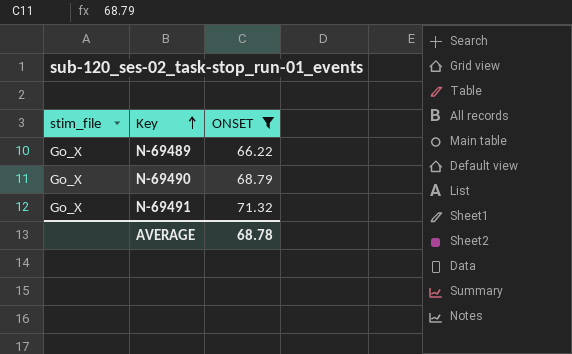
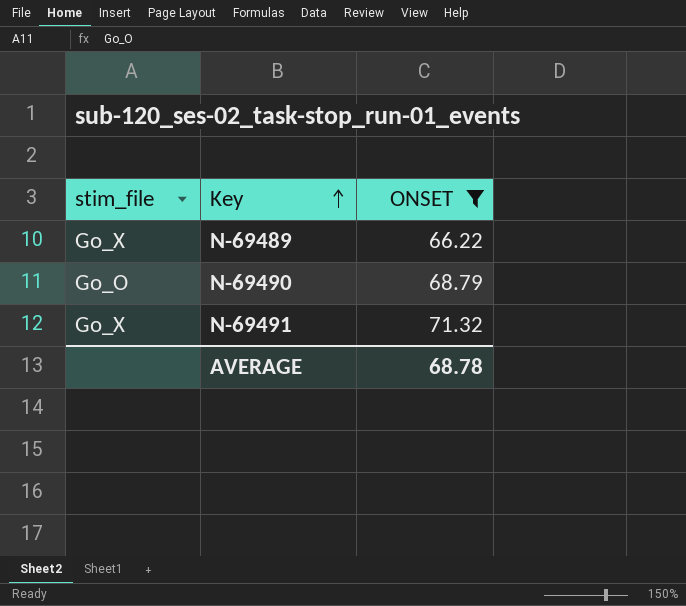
N-69490 | stim_file: Go_X -> Go_O

